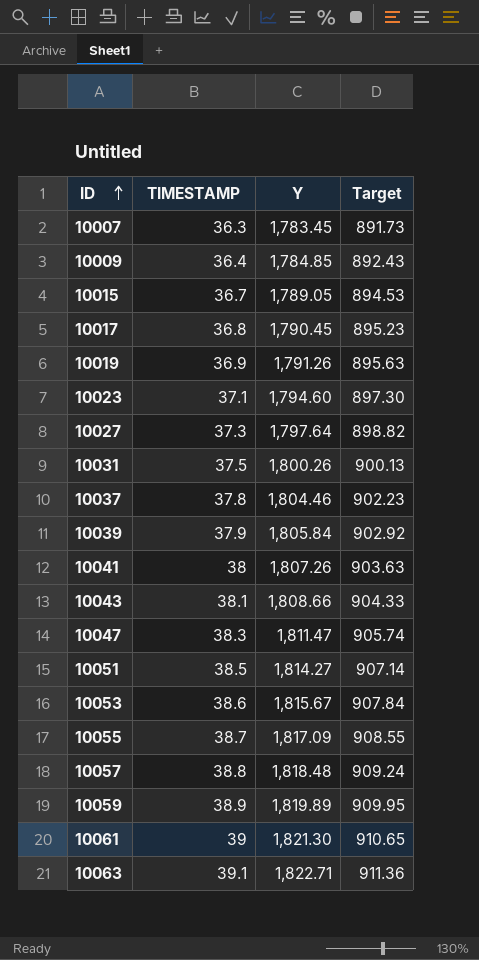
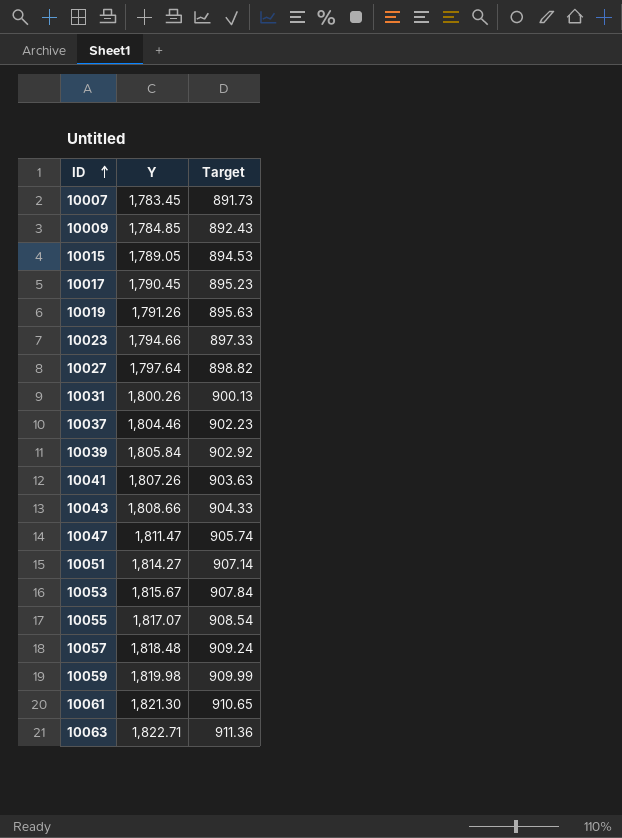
column TIMESTAMP | position: 2 -> none
10023 | Y: 1,794.60 -> 1,794.66
10023 | Target: 897.30 -> 897.33
10055 | Y: 1,817.09 -> 1,817.07
10055 | Target: 908.55 -> 908.54
10059 | Y: 1,819.89 -> 1,819.98
10059 | Target: 909.95 -> 909.99

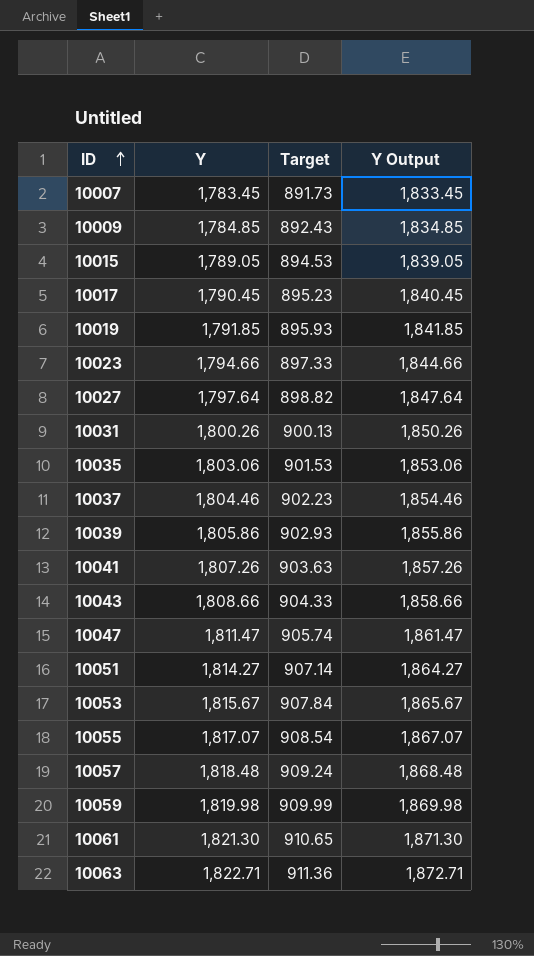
column Y Output | formula: none -> [Y] + 50
10019 | Y: 1,791.26 -> 1,791.85
10019 | Target: 895.63 -> 895.93
row 10035: none -> 1,803.06 | 901.53 | 1,853.06
10039 | Y: 1,805.84 -> 1,805.86
10039 | Target: 902.92 -> 902.93

